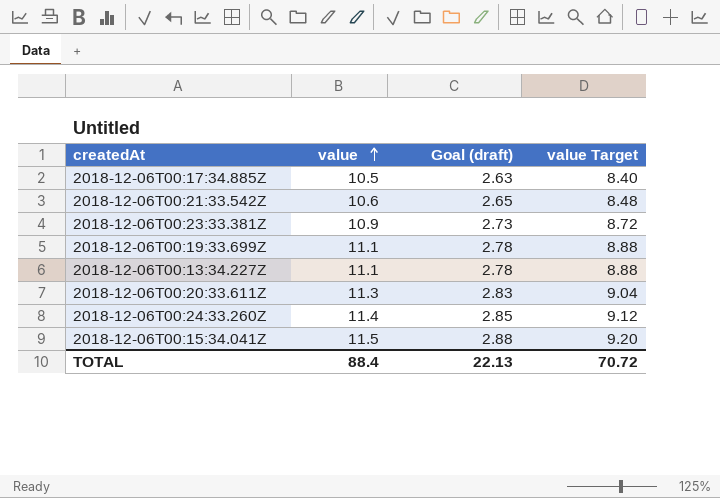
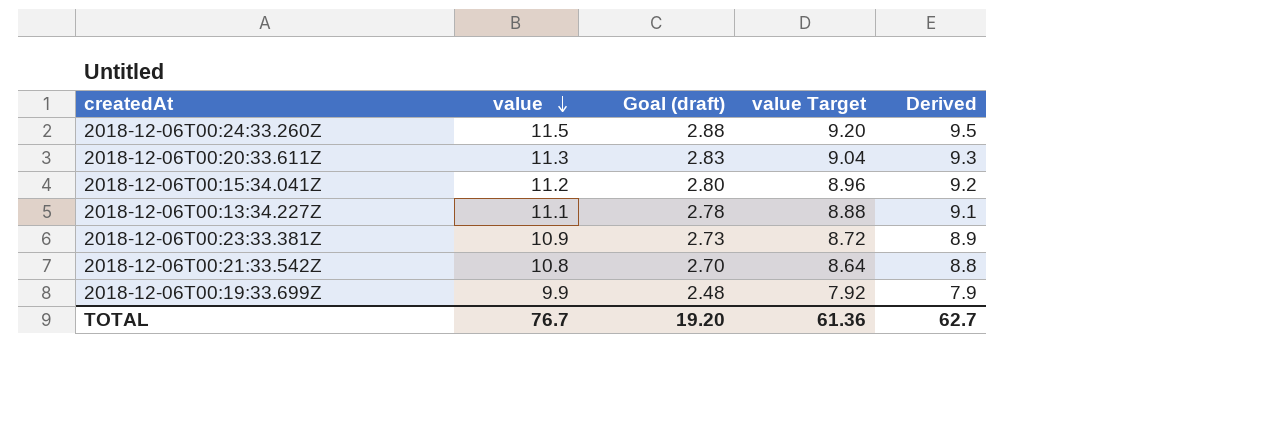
row order: value ascending -> value descending
column Derived | formula: none -> [value] - 2
row 2018-12-06T00:17:34.885Z: 10.5 | 2.63 | 8.40 -> none
2018-12-06T00:24:33.260Z | value: 11.4 -> 11.5
2018-12-06T00:24:33.260Z | Goal (draft): 2.85 -> 2.88
2018-12-06T00:24:33.260Z | value Target: 9.12 -> 9.20
2018-12-06T00:15:34.041Z | value: 11.5 -> 11.2
2018-12-06T00:15:34.041Z | Goal (draft): 2.88 -> 2.80
2018-12-06T00:15:34.041Z | value Target: 9.20 -> 8.96
2018-12-06T00:21:33.542Z | value: 10.6 -> 10.8
2018-12-06T00:21:33.542Z | Goal (draft): 2.65 -> 2.70
2018-12-06T00:21:33.542Z | value Target: 8.48 -> 8.64
2018-12-06T00:19:33.699Z | value: 11.1 -> 9.9
2018-12-06T00:19:33.699Z | Goal (draft): 2.78 -> 2.48
2018-12-06T00:19:33.699Z | value Target: 8.88 -> 7.92
TOTAL | value: 88.4 -> 76.7
TOTAL | Goal (draft): 22.13 -> 19.20
TOTAL | value Target: 70.72 -> 61.36

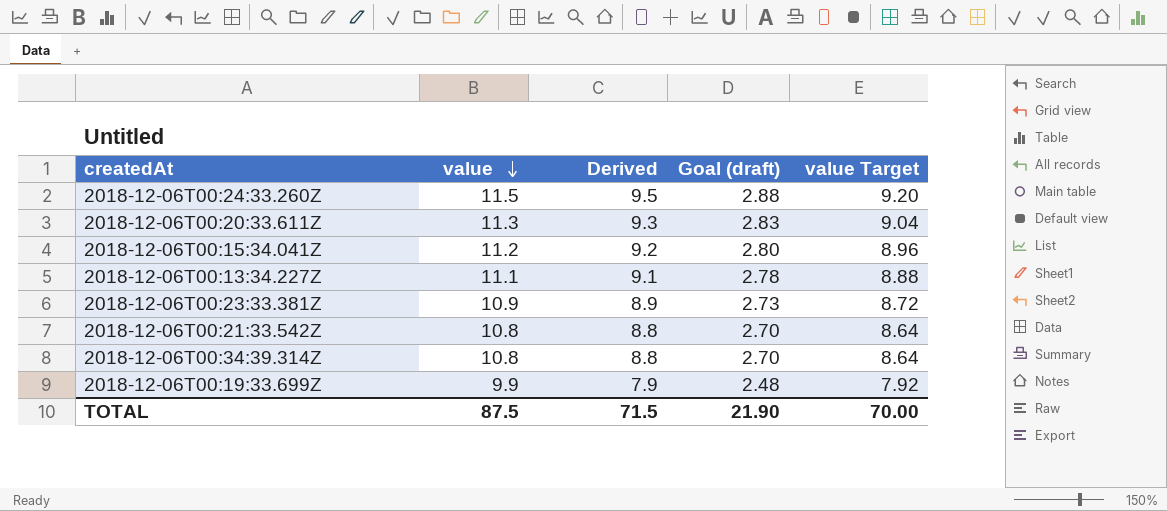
column Derived | position: 5 -> 3
row 2018-12-06T00:34:39.314Z: none -> 10.8 | 8.8 | 2.70 | 8.64
TOTAL | value: 76.7 -> 87.5
TOTAL | Derived: 62.7 -> 71.5
TOTAL | Goal (draft): 19.20 -> 21.90
TOTAL | value Target: 61.36 -> 70.00

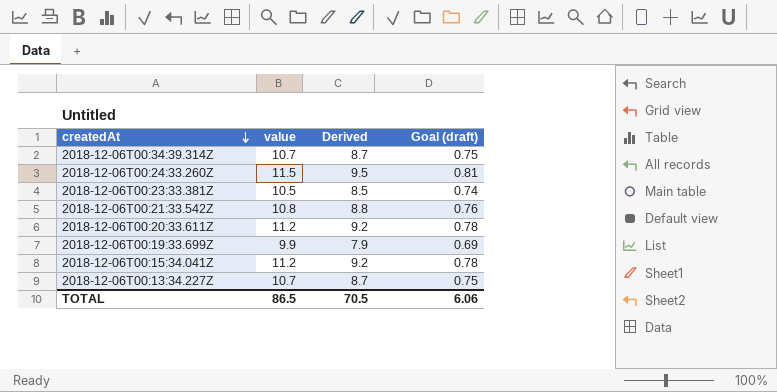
row order: value descending -> createdAt descending
column value Target | formula: [value] * 0.8 -> none
column Goal (draft) | formula: [value] * 0.25 -> [value] * 0.07
2018-12-06T00:34:39.314Z | value: 10.8 -> 10.7
2018-12-06T00:34:39.314Z | Derived: 8.8 -> 8.7
2018-12-06T00:23:33.381Z | value: 10.9 -> 10.5
2018-12-06T00:23:33.381Z | Derived: 8.9 -> 8.5
2018-12-06T00:20:33.611Z | value: 11.3 -> 11.2
2018-12-06T00:20:33.611Z | Derived: 9.3 -> 9.2
2018-12-06T00:13:34.227Z | value: 11.1 -> 10.7
2018-12-06T00:13:34.227Z | Derived: 9.1 -> 8.7
TOTAL | value: 87.5 -> 86.5
TOTAL | Derived: 71.5 -> 70.5
TOTAL | Goal (draft): 21.90 -> 6.06

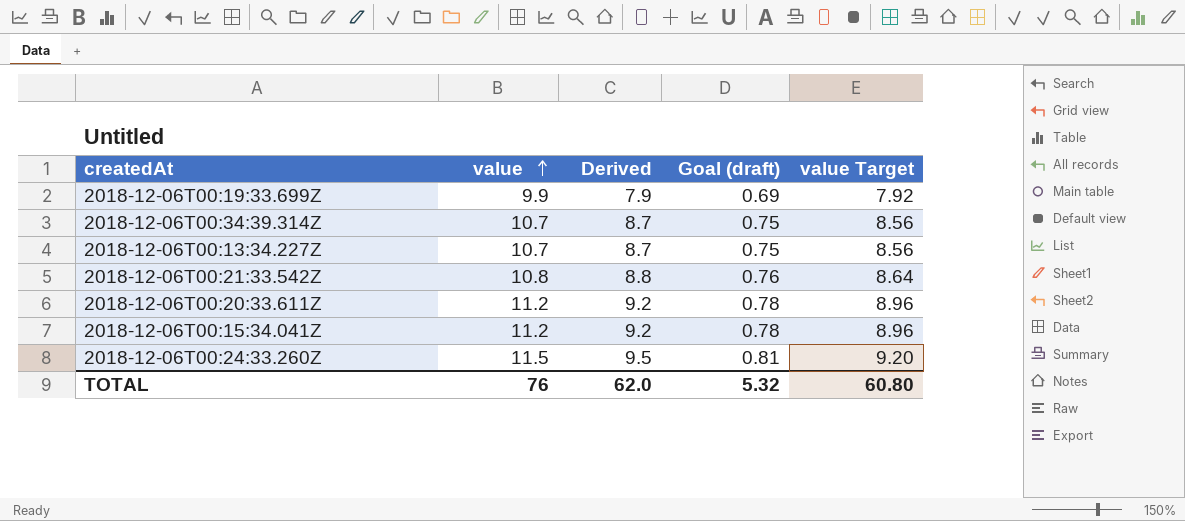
row order: createdAt descending -> value ascending
column value Target | formula: none -> [value] * 0.8
row 2018-12-06T00:23:33.381Z: 10.5 | 8.5 | 0.74 -> none
TOTAL | value: 86.5 -> 76
TOTAL | Derived: 70.5 -> 62.0
TOTAL | Goal (draft): 6.06 -> 5.32

